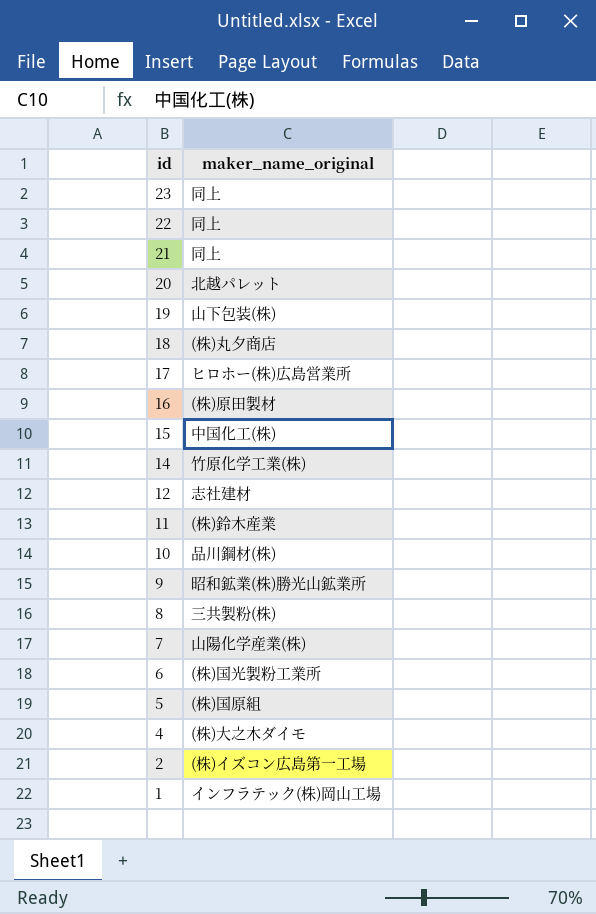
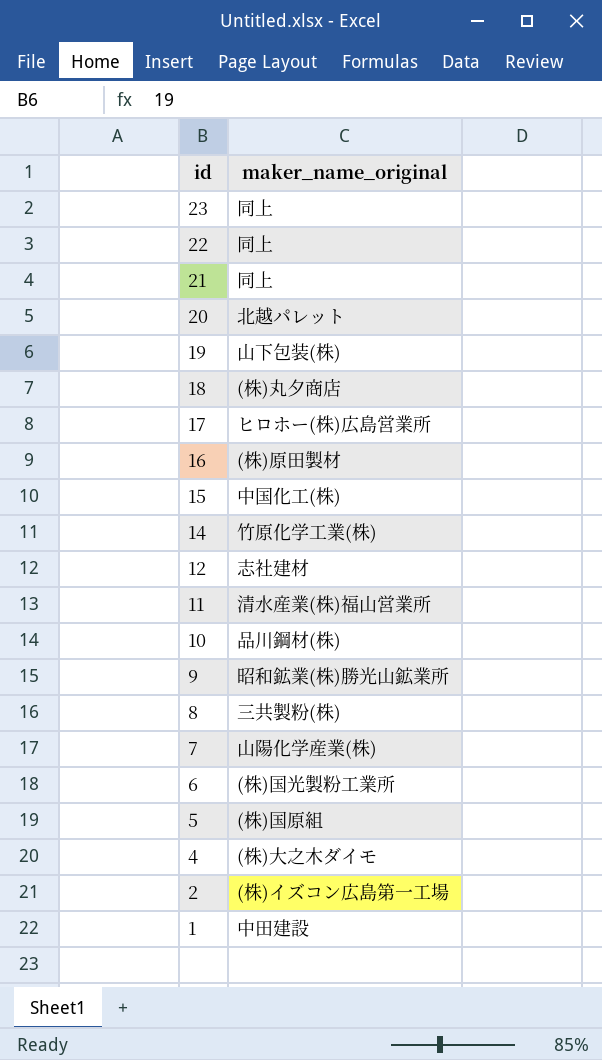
11 | maker_name_original: (株)鈴木産業 -> 清水産業(株)福山営業所
1 | maker_name_original: インフラテック(株)岡山工場 -> 中田建設

